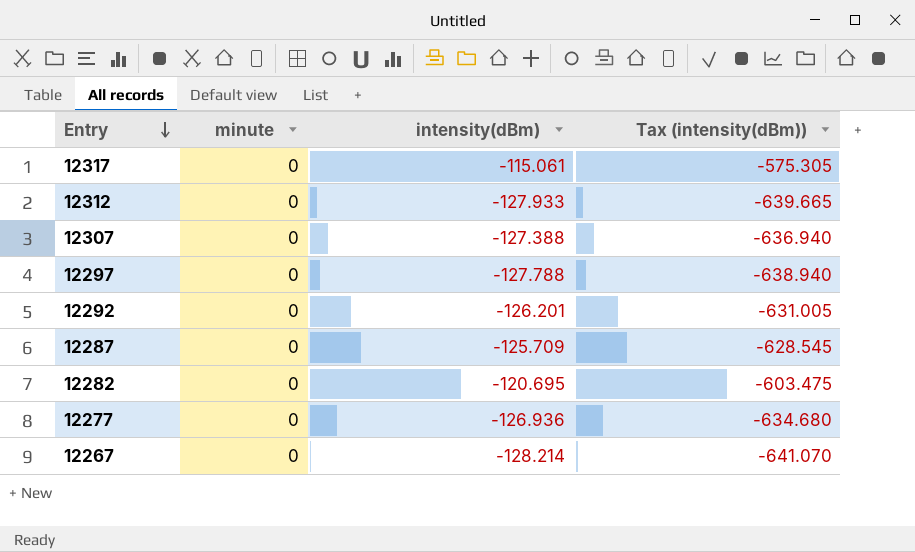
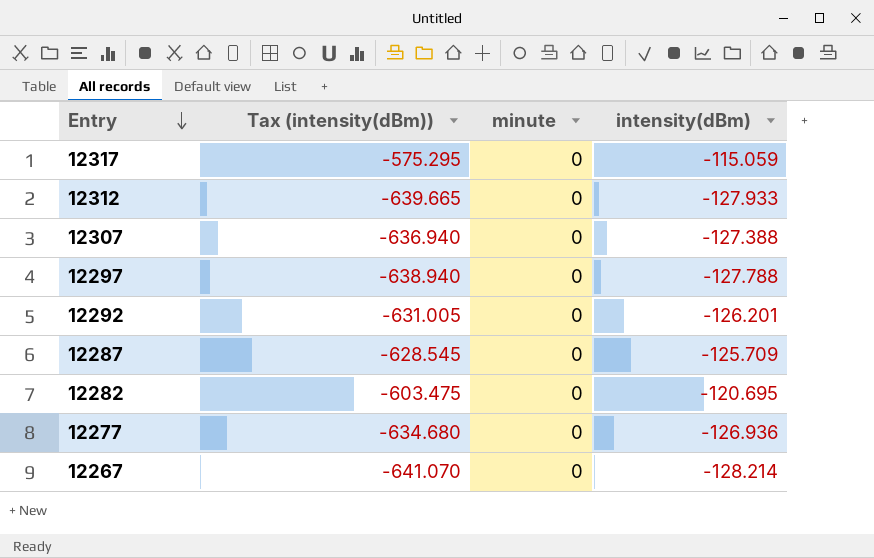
column Tax (intensity(dBm)) | position: 4 -> 2
12317 | Tax (intensity(dBm)): -575.305 -> -575.295
12317 | intensity(dBm): -115.061 -> -115.059

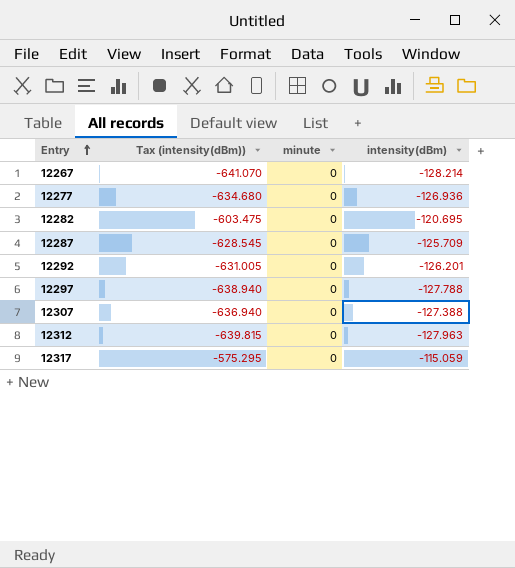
row order: Entry descending -> Entry ascending
12312 | Tax (intensity(dBm)): -639.665 -> -639.815
12312 | intensity(dBm): -127.933 -> -127.963

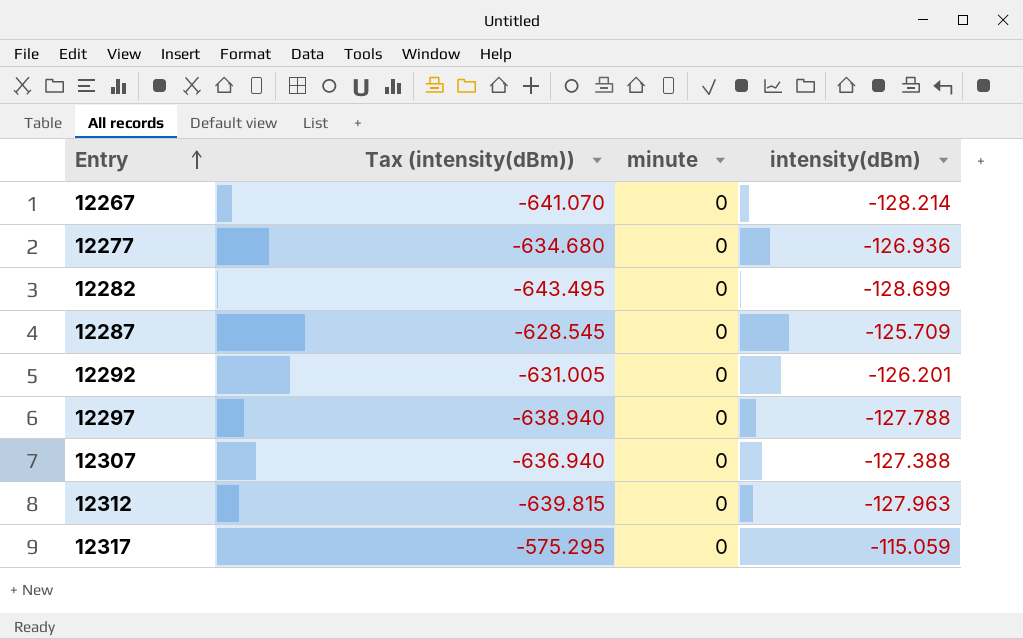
12282 | Tax (intensity(dBm)): -603.475 -> -643.495
12282 | intensity(dBm): -120.695 -> -128.699

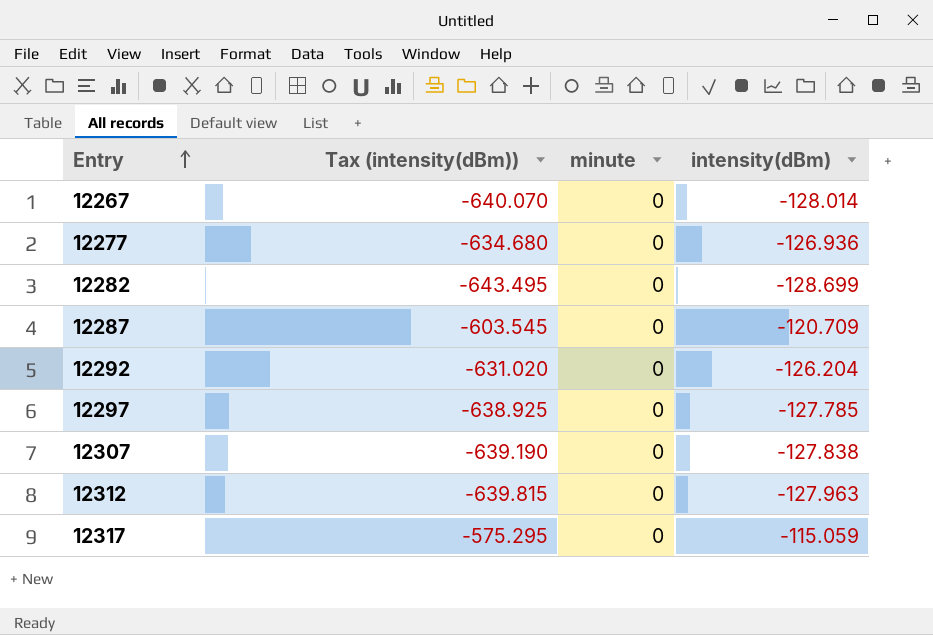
12267 | Tax (intensity(dBm)): -641.070 -> -640.070
12267 | intensity(dBm): -128.214 -> -128.014
12287 | Tax (intensity(dBm)): -628.545 -> -603.545
12287 | intensity(dBm): -125.709 -> -120.709
12292 | Tax (intensity(dBm)): -631.005 -> -631.020
12292 | intensity(dBm): -126.201 -> -126.204
12297 | Tax (intensity(dBm)): -638.940 -> -638.925
12297 | intensity(dBm): -127.788 -> -127.785
12307 | Tax (intensity(dBm)): -636.940 -> -639.190
12307 | intensity(dBm): -127.388 -> -127.838

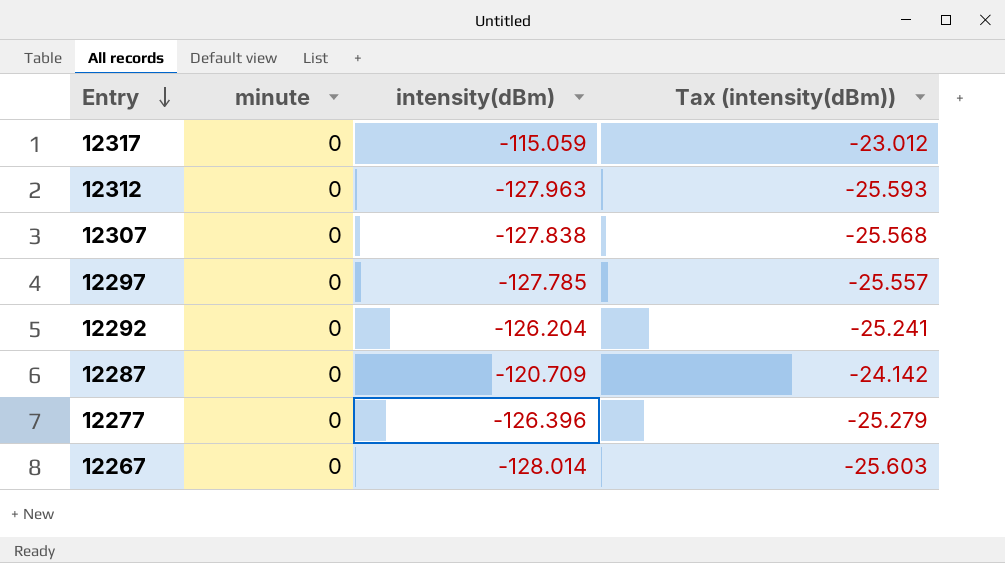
row order: Entry ascending -> Entry descending
column Tax (intensity(dBm)) | formula: [intensity(dBm)] * 5 -> [intensity(dBm)] * 0.2
column Tax (intensity(dBm)) | position: 2 -> 4
row 12282: -643.495 | 0 | -128.699 -> none
12277 | intensity(dBm): -126.936 -> -126.396

